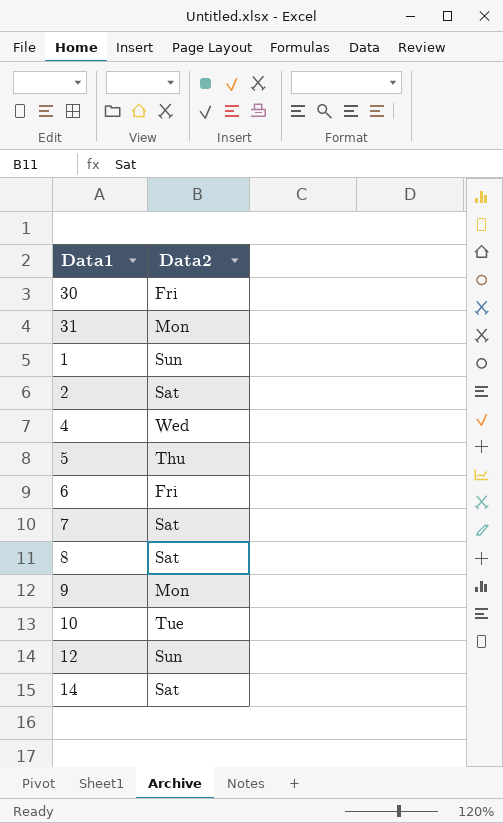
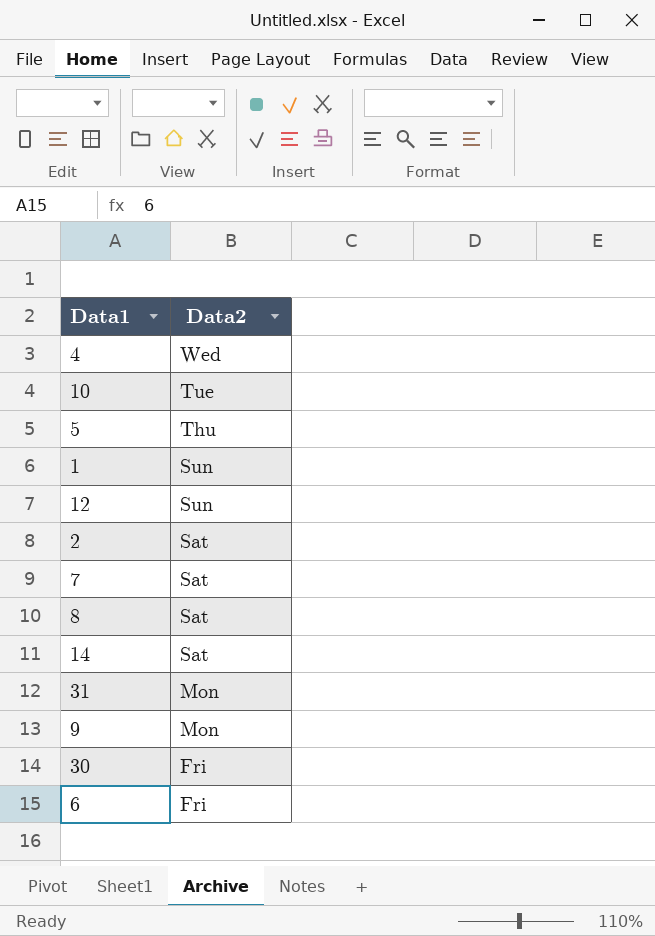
row order: none -> Data2 descending

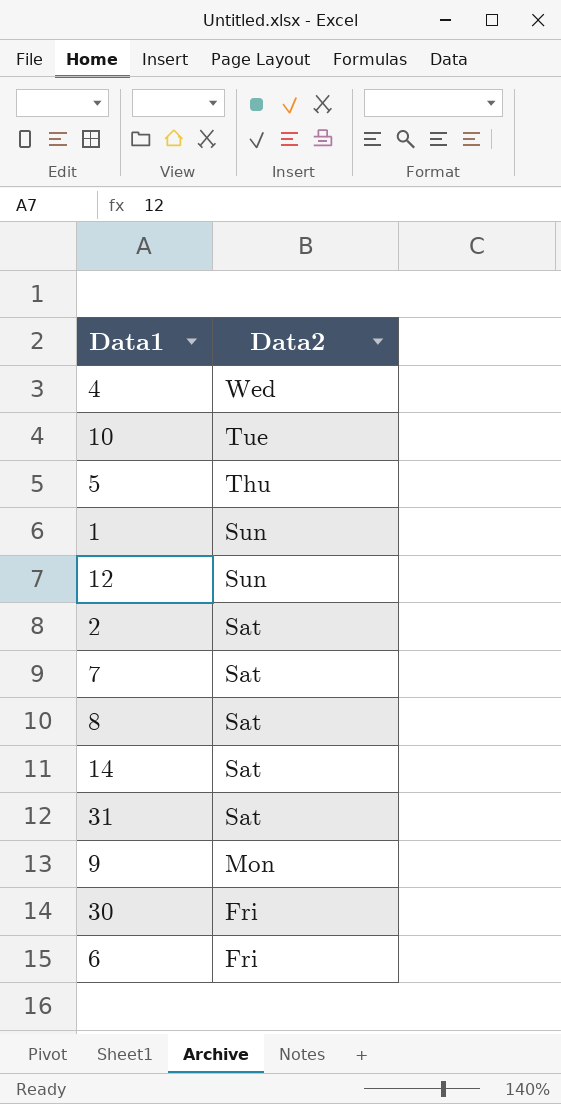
31 | Data2: Mon -> Sat

